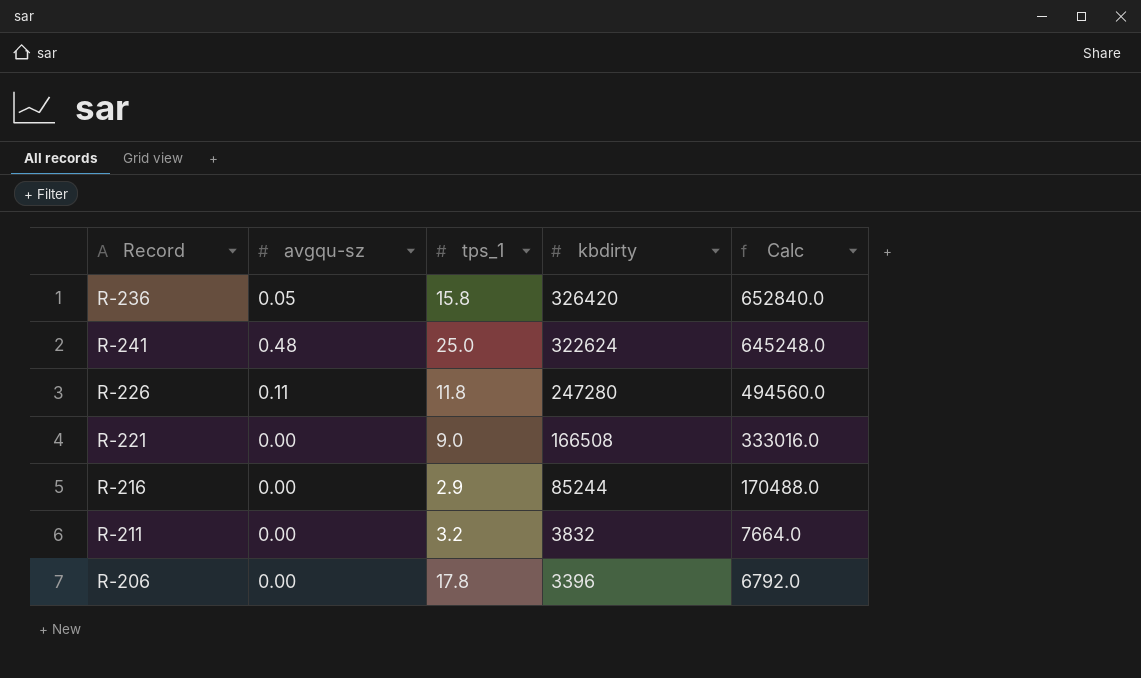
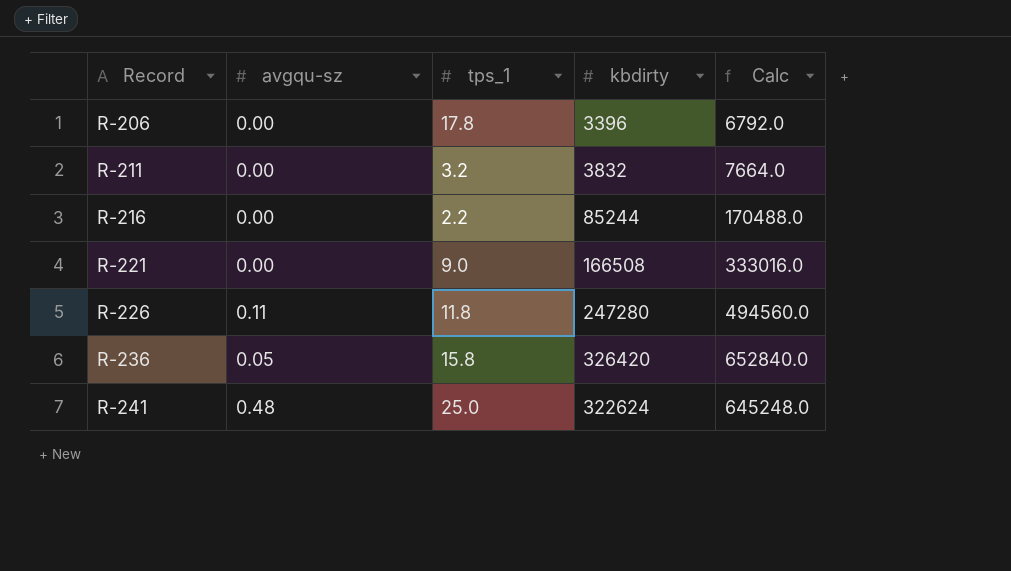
row order: kbdirty descending -> Record ascending
R-216 | tps_1: 2.9 -> 2.2

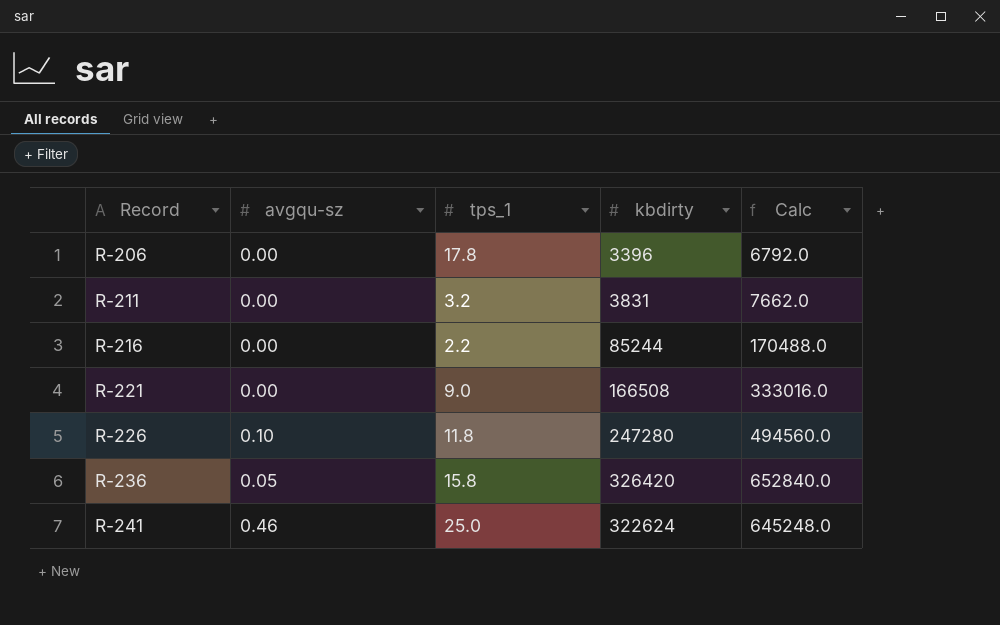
R-211 | kbdirty: 3832 -> 3831
R-211 | Calc: 7664.0 -> 7662.0
R-226 | avgqu-sz: 0.11 -> 0.10
R-241 | avgqu-sz: 0.48 -> 0.46

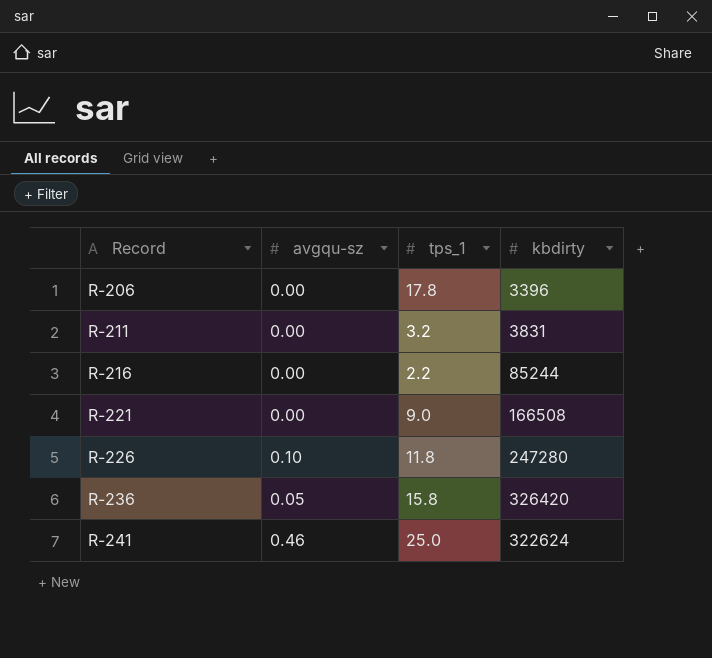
column Calc | formula: [kbdirty] * 2 -> none

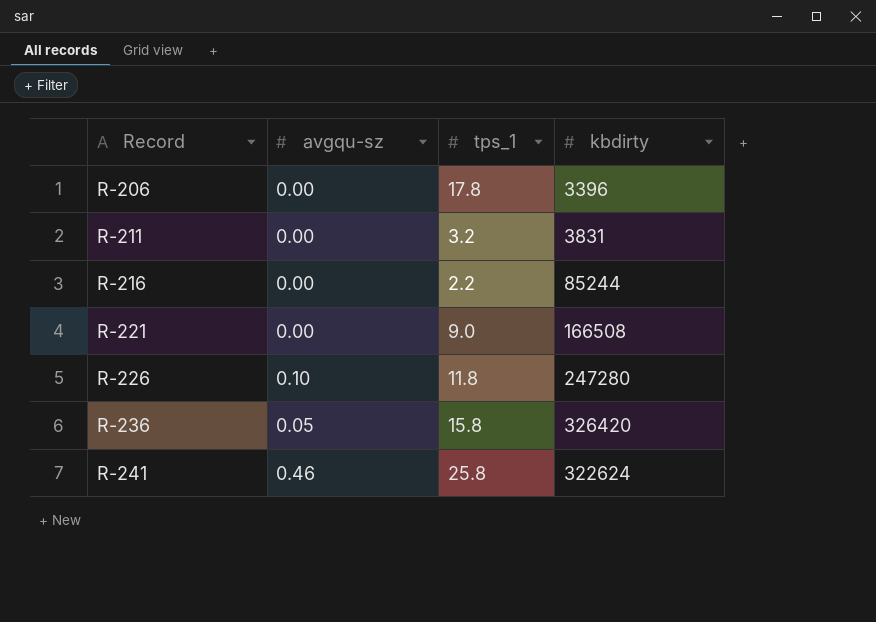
R-241 | tps_1: 25.0 -> 25.8

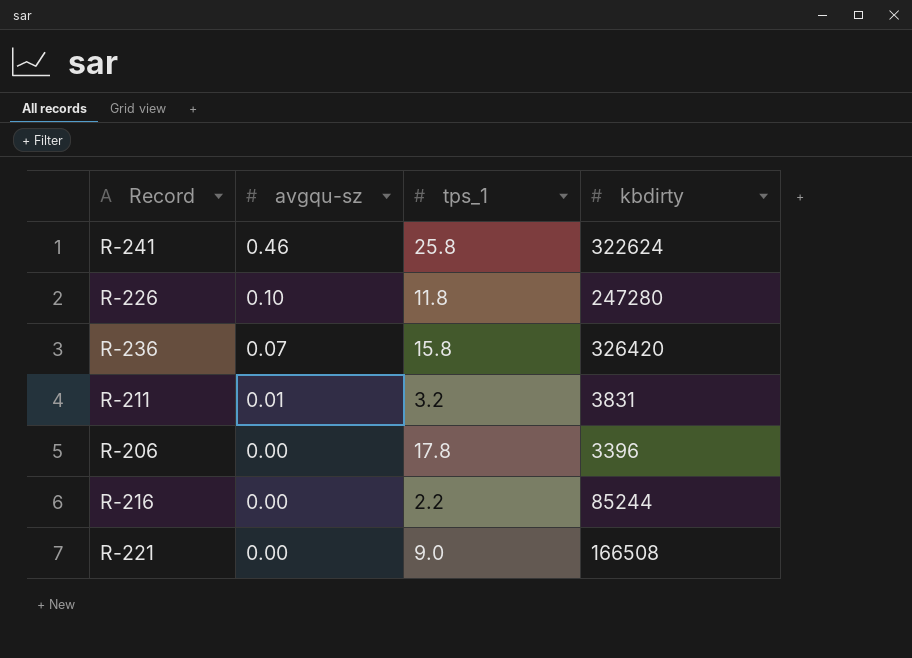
row order: Record ascending -> avgqu-sz descending
R-236 | avgqu-sz: 0.05 -> 0.07
R-211 | avgqu-sz: 0.00 -> 0.01

